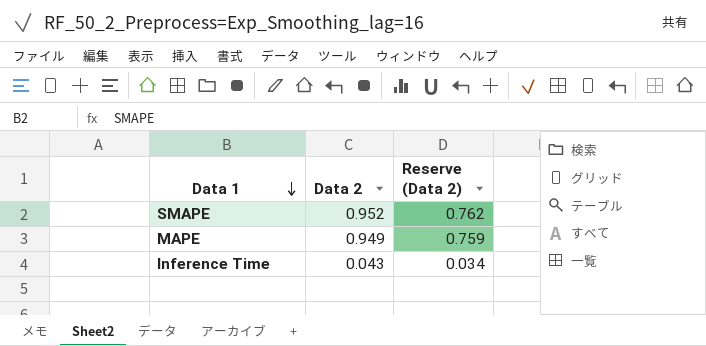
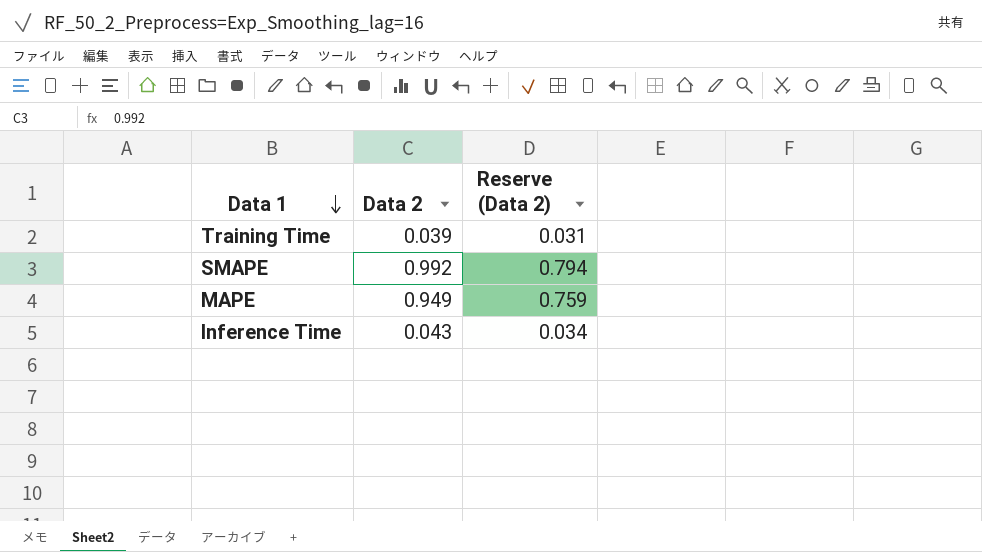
row Training Time: none -> 0.039 | 0.031
SMAPE | Data 2: 0.952 -> 0.992
SMAPE | Reserve (Data 2): 0.762 -> 0.794

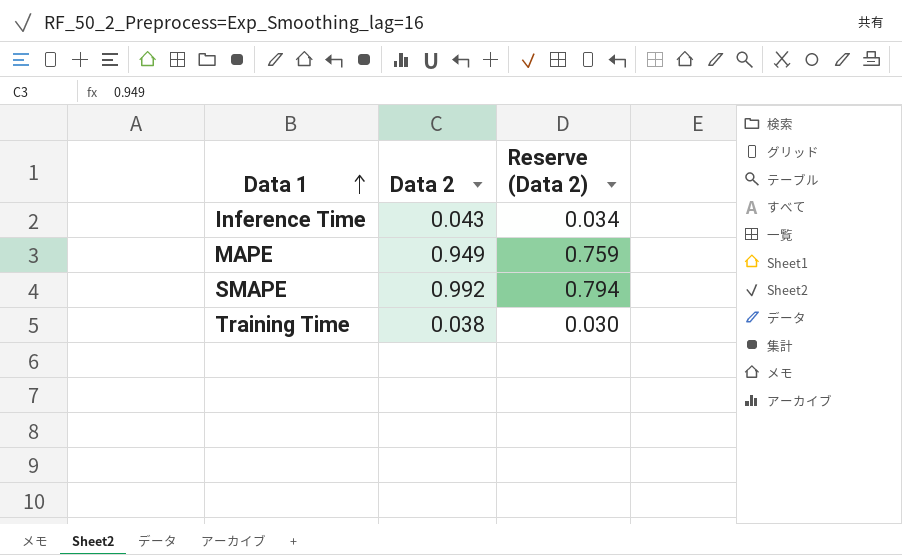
row order: Data 1 descending -> Data 1 ascending
Training Time | Data 2: 0.039 -> 0.038
Training Time | Reserve (Data 2): 0.031 -> 0.030

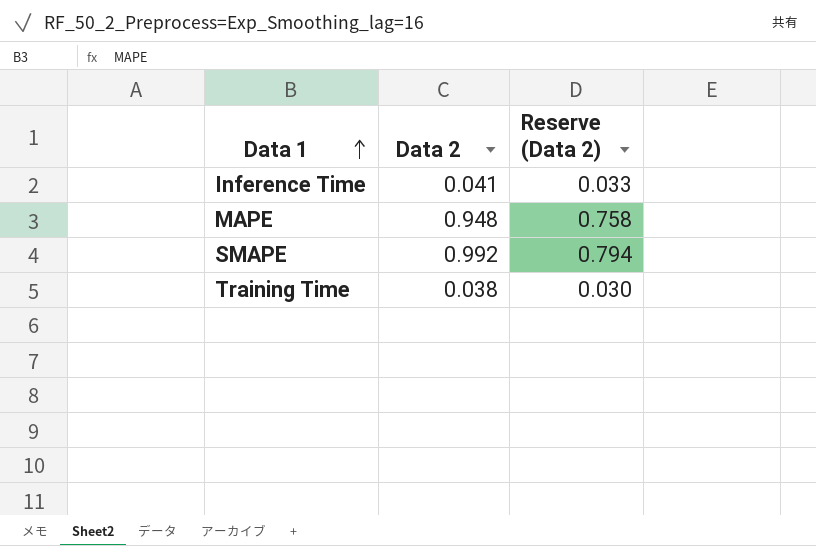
Inference Time | Data 2: 0.043 -> 0.041
Inference Time | Reserve (Data 2): 0.034 -> 0.033
MAPE | Data 2: 0.949 -> 0.948
MAPE | Reserve (Data 2): 0.759 -> 0.758

